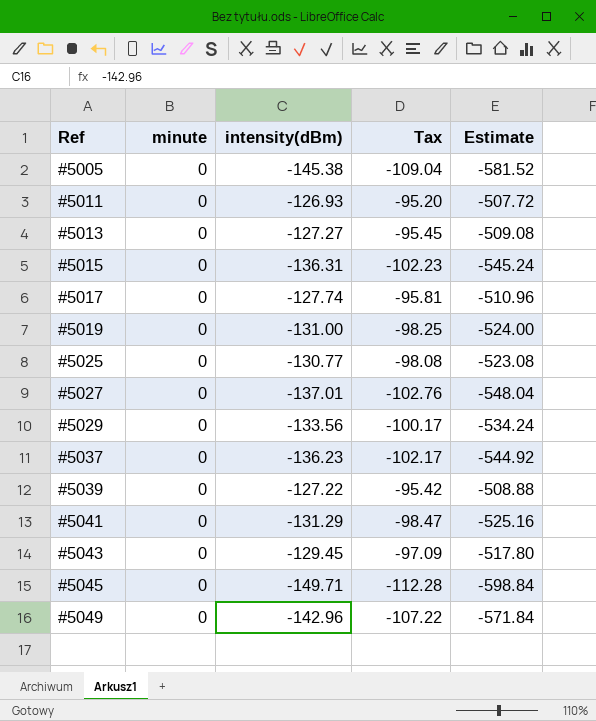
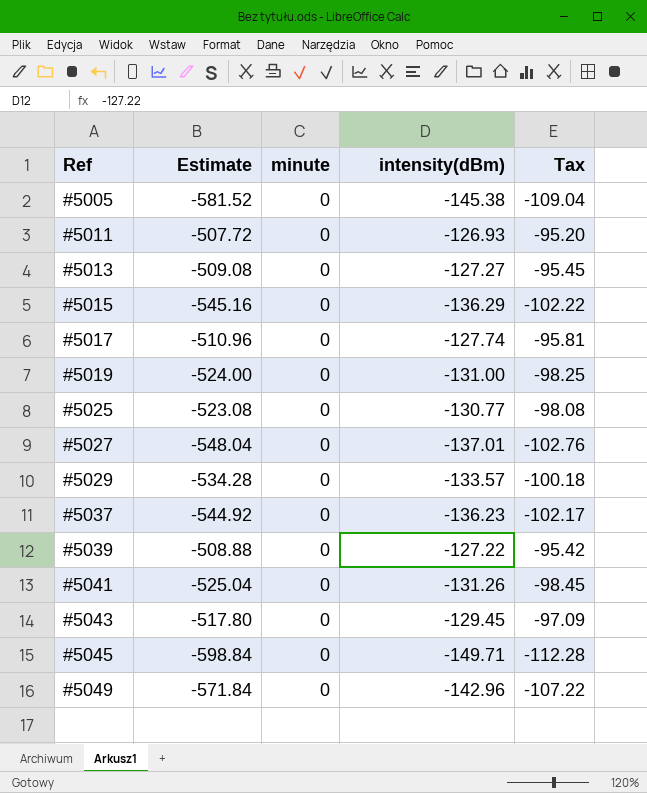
column Estimate | position: 5 -> 2
#5015 | Estimate: -545.24 -> -545.16
#5015 | intensity(dBm): -136.31 -> -136.29
#5015 | Tax: -102.23 -> -102.22
#5029 | Estimate: -534.24 -> -534.28
#5029 | intensity(dBm): -133.56 -> -133.57
#5029 | Tax: -100.17 -> -100.18
#5041 | Estimate: -525.16 -> -525.04
#5041 | intensity(dBm): -131.29 -> -131.26
#5041 | Tax: -98.47 -> -98.45

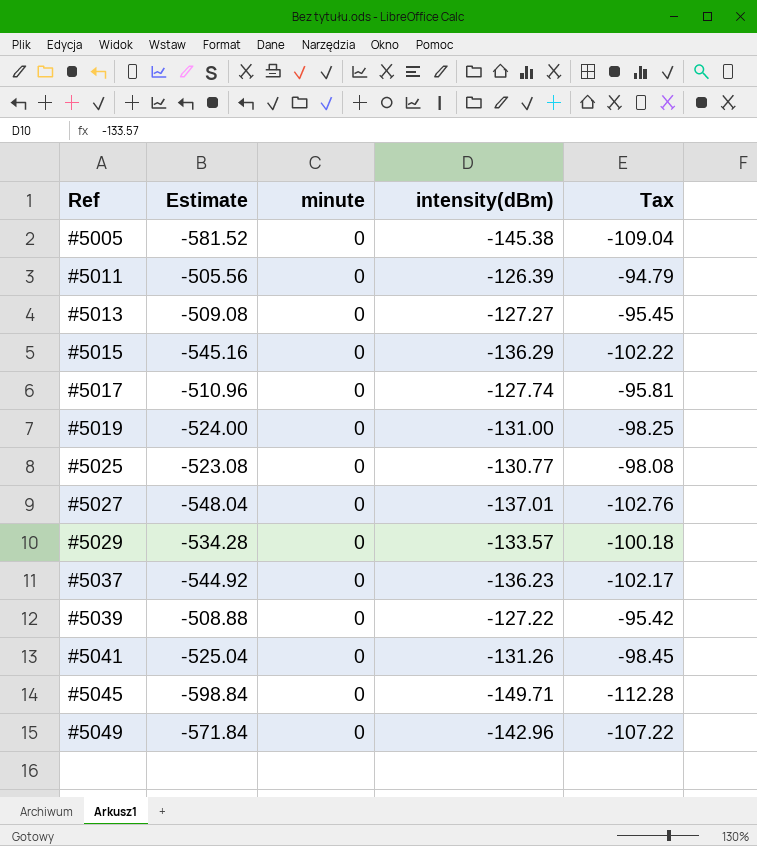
row #5043: -517.80 | 0 | -129.45 | -97.09 -> none
#5011 | Estimate: -507.72 -> -505.56
#5011 | intensity(dBm): -126.93 -> -126.39
#5011 | Tax: -95.20 -> -94.79

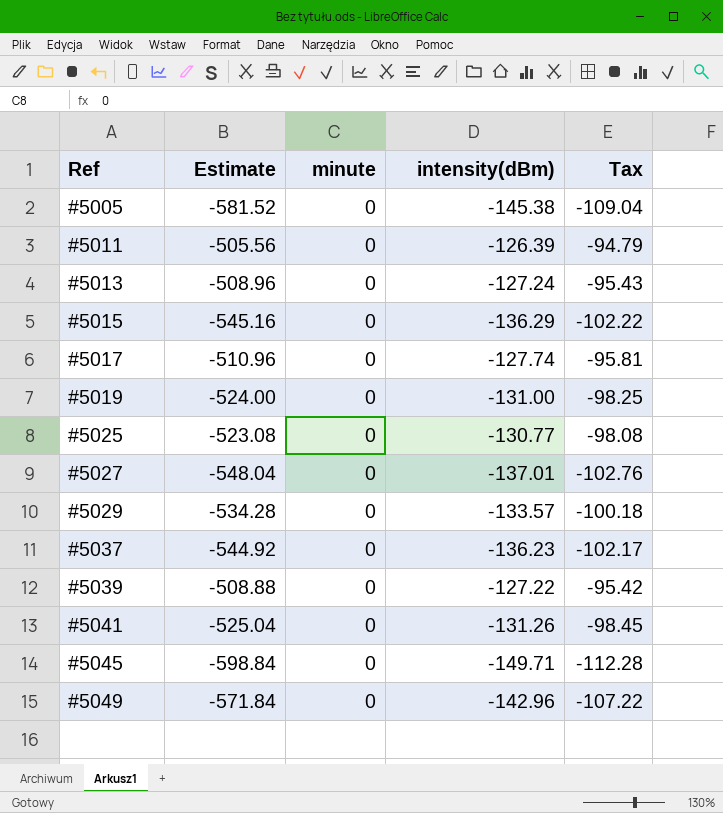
#5013 | Estimate: -509.08 -> -508.96
#5013 | intensity(dBm): -127.27 -> -127.24
#5013 | Tax: -95.45 -> -95.43

